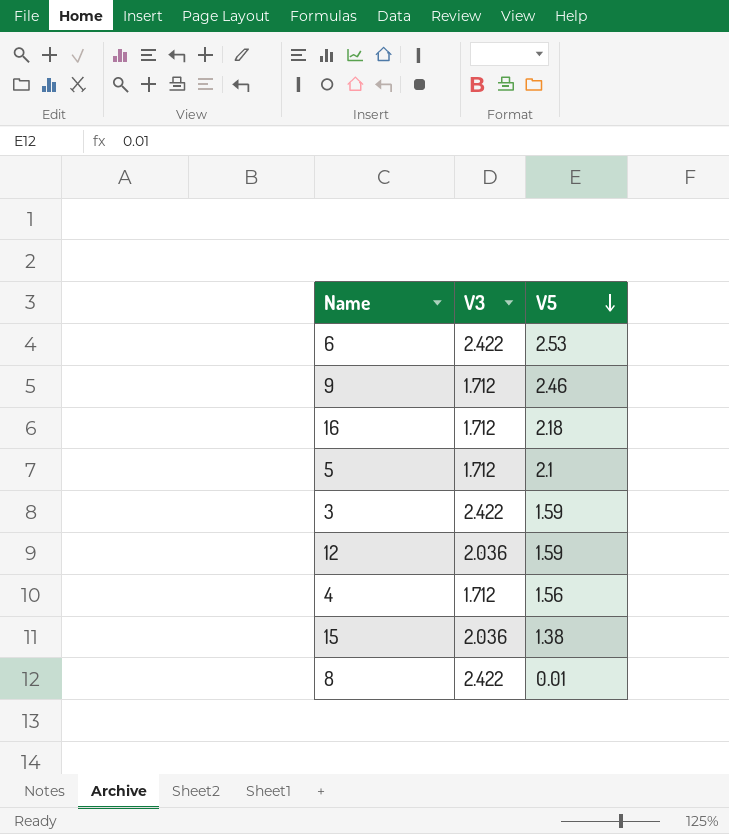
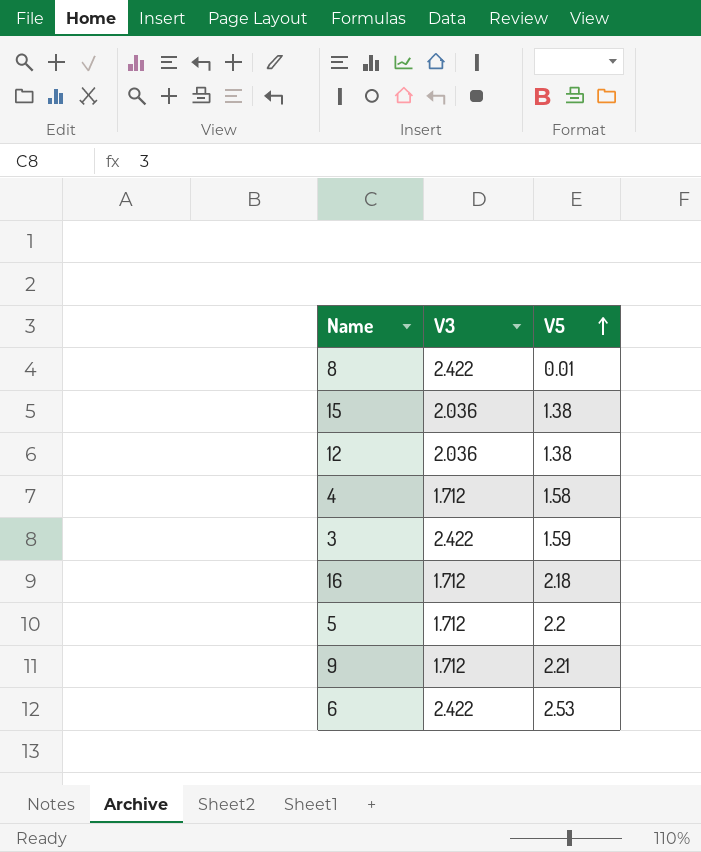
row order: V5 descending -> V5 ascending
12 | V5: 1.59 -> 1.38
4 | V5: 1.56 -> 1.58
5 | V5: 2.1 -> 2.2
9 | V5: 2.46 -> 2.21

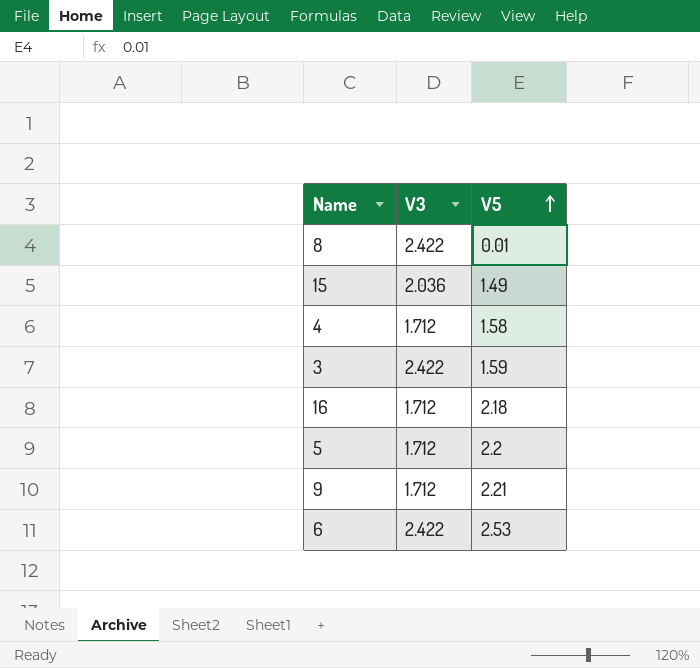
row 12: 2.036 | 1.38 -> none
15 | V5: 1.38 -> 1.49

